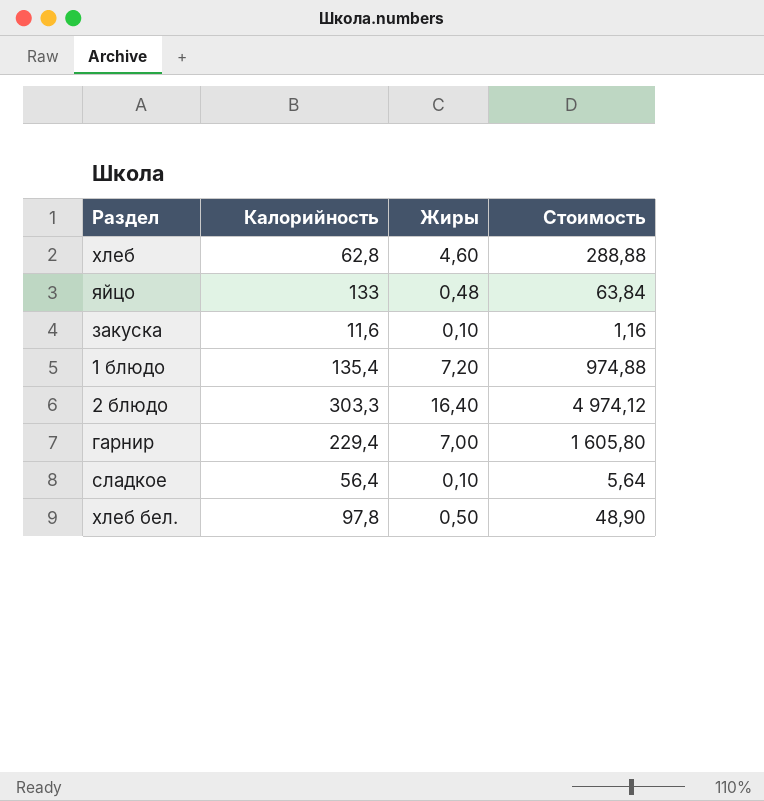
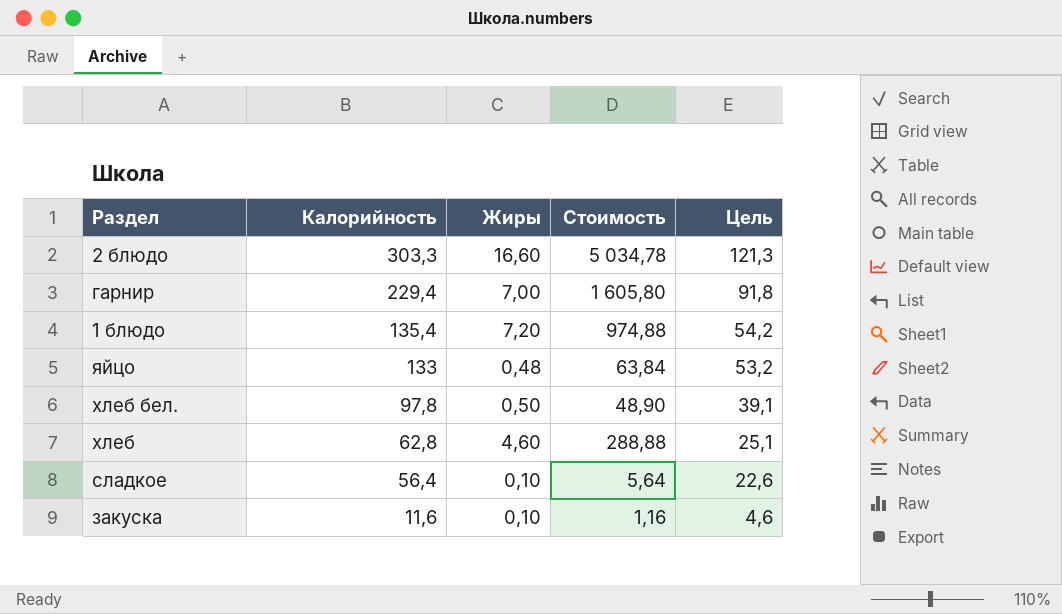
row order: none -> Калорийность descending
column Цель | formula: none -> [Калорийность] * 0,4
2 блюдо | Жиры: 16,40 -> 16,60
2 блюдо | Стоимость: 4 974,12 -> 5 034,78

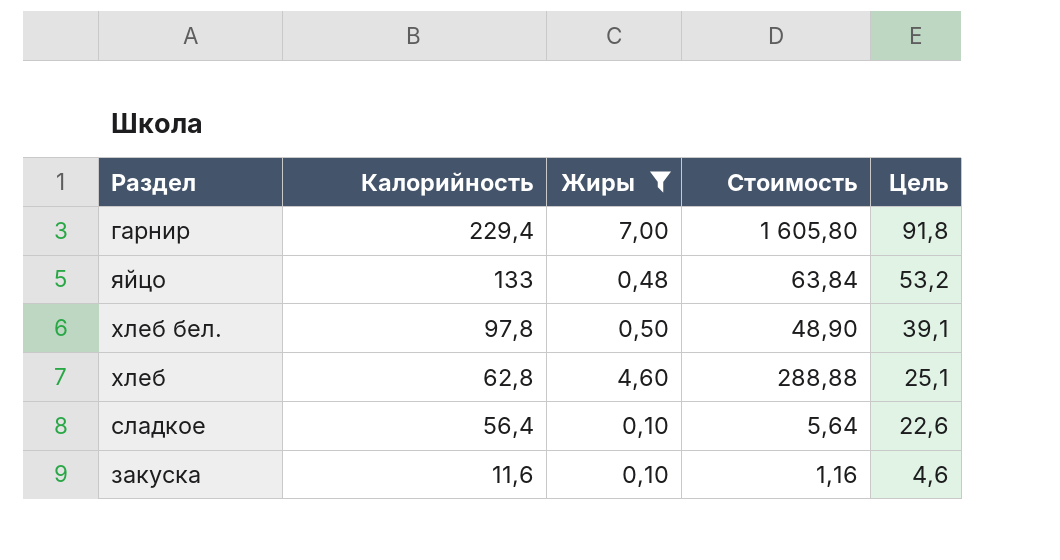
filter: none -> Жиры <= 7,00

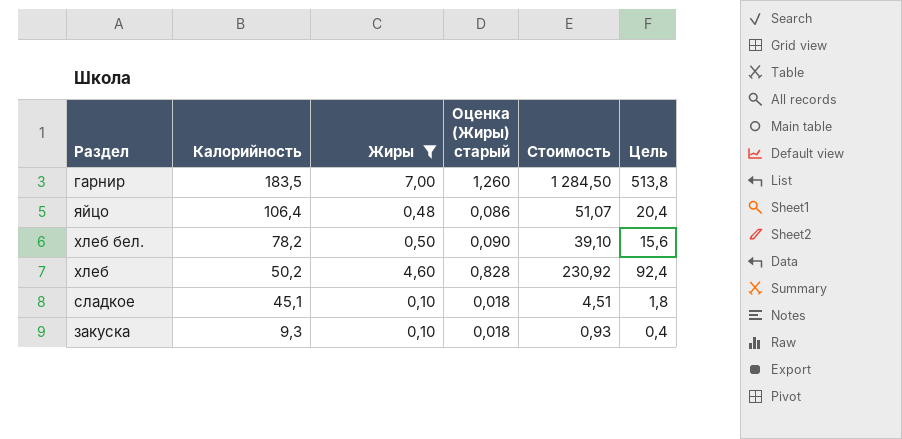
column Оценка (Жиры) старый | formula: none -> [Жиры] * 0,18
column Цель | formula: [Калорийность] * 0,4 -> [Стоимость] * 0,4
гарнир | Калорийность: 229,4 -> 183,5
гарнир | Стоимость: 1 605,80 -> 1 284,50
яйцо | Калорийность: 133 -> 106,4
яйцо | Стоимость: 63,84 -> 51,07
хлеб бел. | Калорийность: 97,8 -> 78,2
хлеб бел. | Стоимость: 48,90 -> 39,10
хлеб | Калорийность: 62,8 -> 50,2
хлеб | Стоимость: 288,88 -> 230,92
сладкое | Калорийность: 56,4 -> 45,1
сладкое | Стоимость: 5,64 -> 4,51
закуска | Калорийность: 11,6 -> 9,3
закуска | Стоимость: 1,16 -> 0,93

